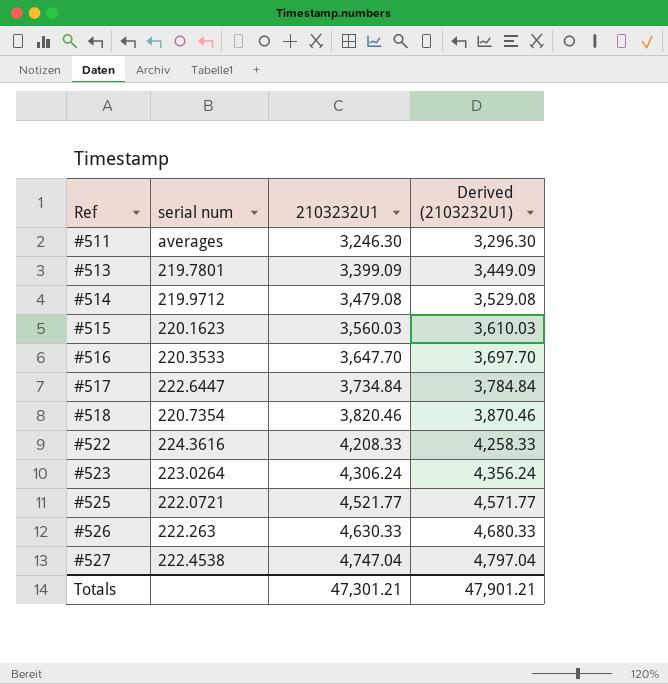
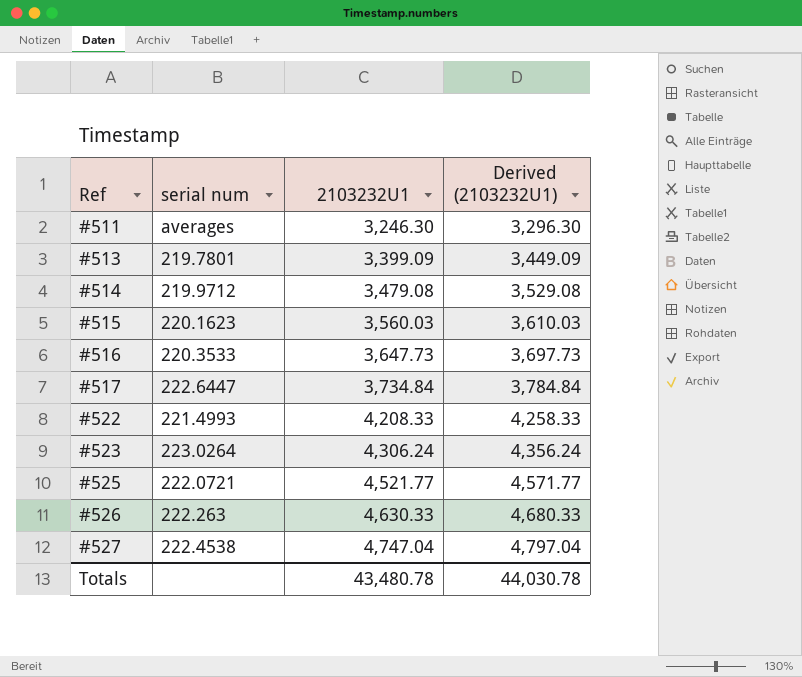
row #518: 220.7354 | 3,820.46 | 3,870.46 -> none
#516 | 2103232U1: 3,647.70 -> 3,647.73
#516 | Derived (2103232U1): 3,697.70 -> 3,697.73
#522 | serial num: 224.3616 -> 221.4993
Totals | 2103232U1: 47,301.21 -> 43,480.78
Totals | Derived (2103232U1): 47,901.21 -> 44,030.78

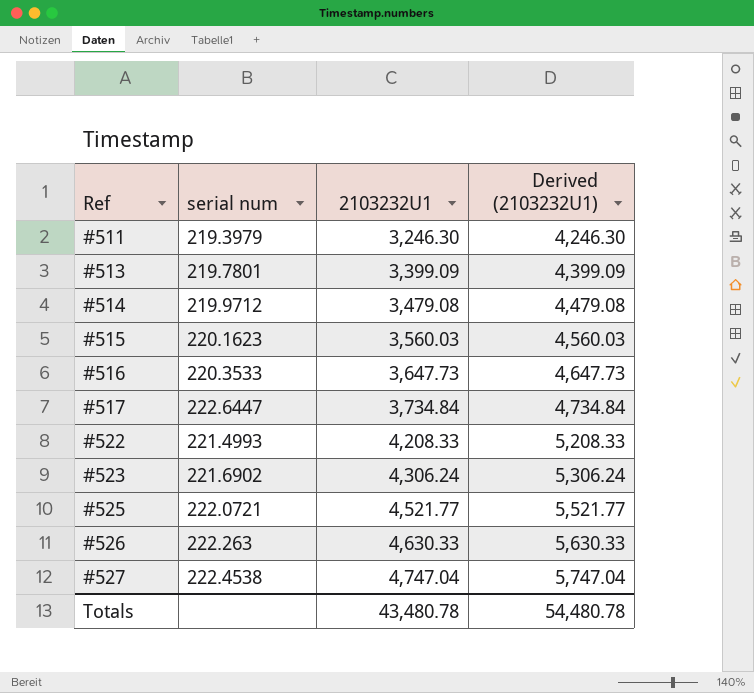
column Derived (2103232U1) | formula: [2103232U1] + 50 -> [2103232U1] + 1000
#511 | serial num: averages -> 219.3979
#523 | serial num: 223.0264 -> 221.6902
Totals | Derived (2103232U1): 44,030.78 -> 54,480.78

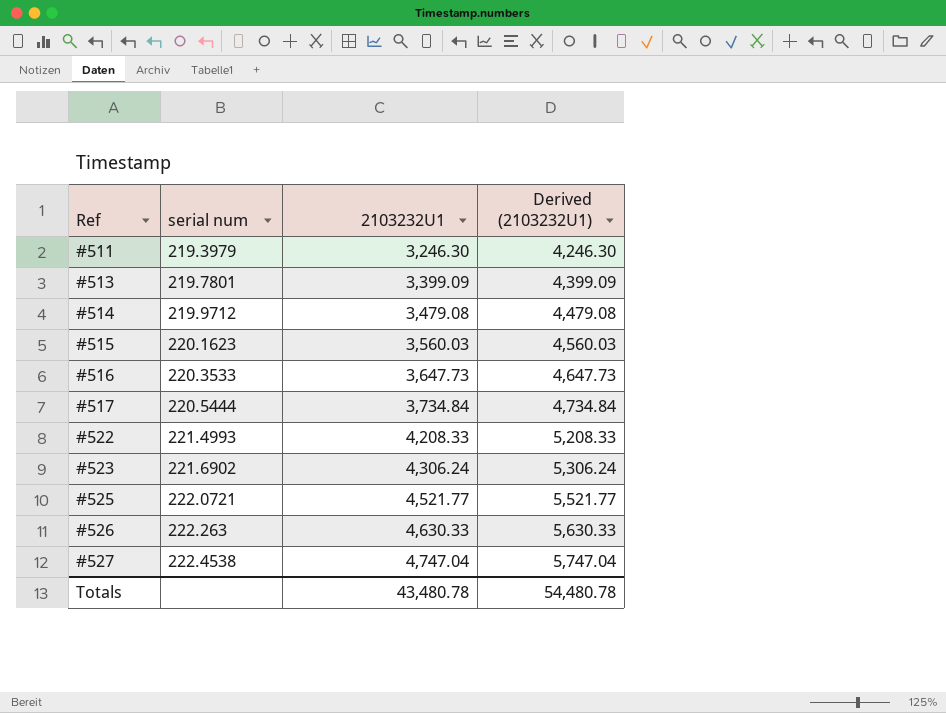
#517 | serial num: 222.6447 -> 220.5444

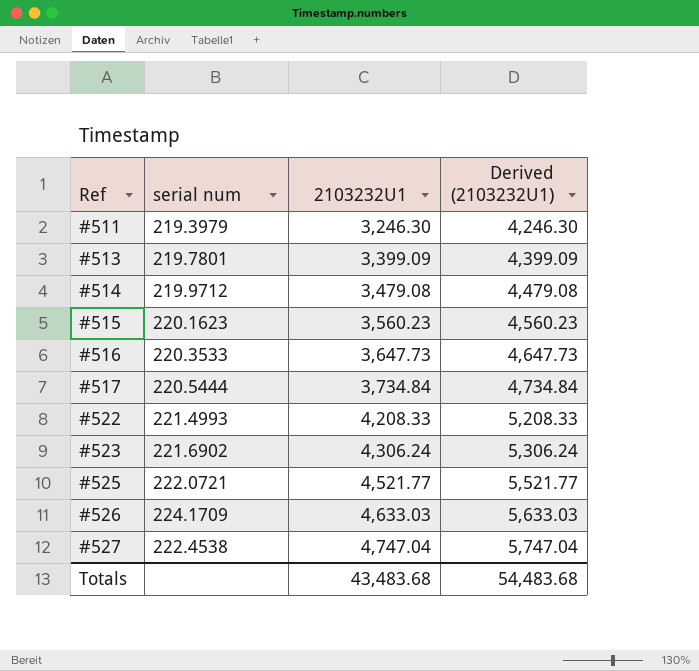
#515 | 2103232U1: 3,560.03 -> 3,560.23
#515 | Derived (2103232U1): 4,560.03 -> 4,560.23
#526 | serial num: 222.263 -> 224.1709
#526 | 2103232U1: 4,630.33 -> 4,633.03
#526 | Derived (2103232U1): 5,630.33 -> 5,633.03
Totals | 2103232U1: 43,480.78 -> 43,483.68
Totals | Derived (2103232U1): 54,480.78 -> 54,483.68

